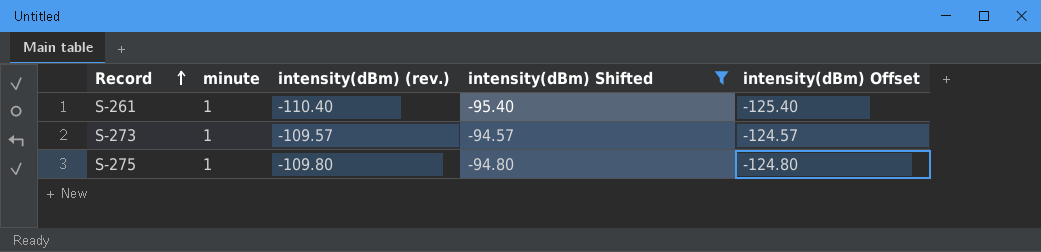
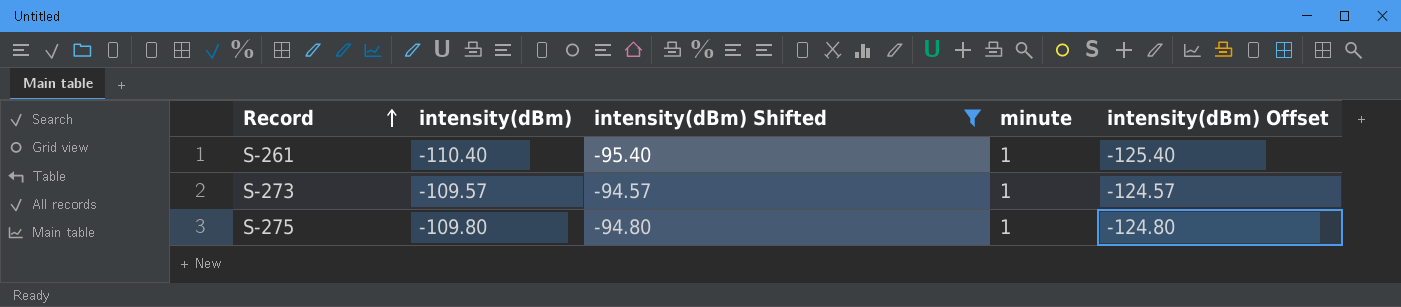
column name: intensity(dBm) (rev.) -> intensity(dBm)
column minute | position: 2 -> 4

